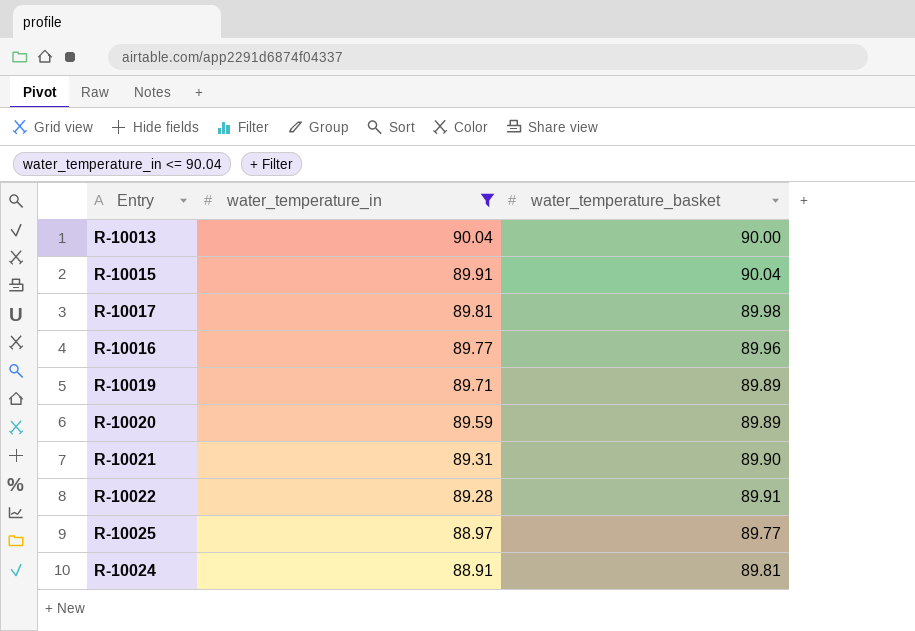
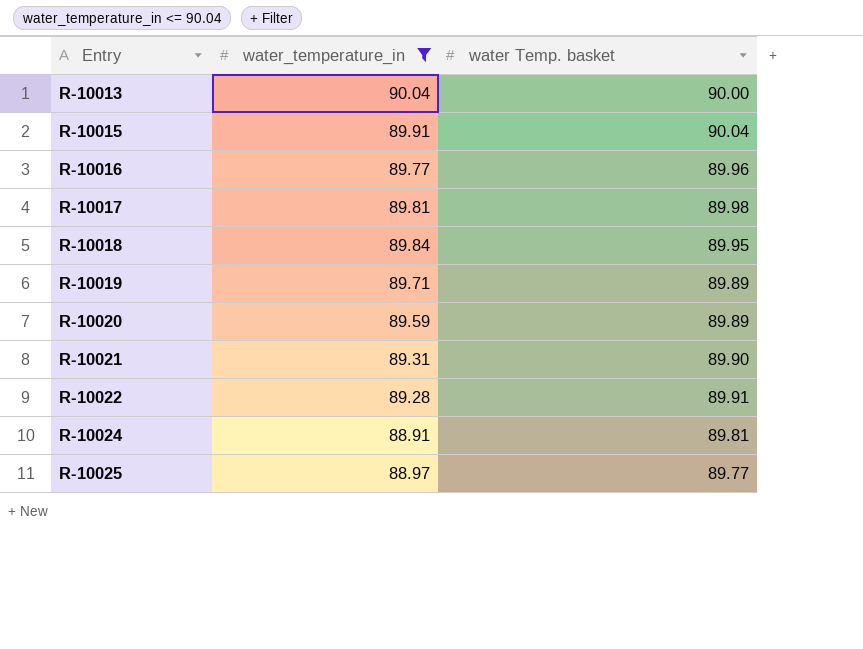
row order: water_temperature_in descending -> Entry ascending
column name: water_temperature_basket -> water Temp. basket
row R-10018: none -> 89.84 | 89.95

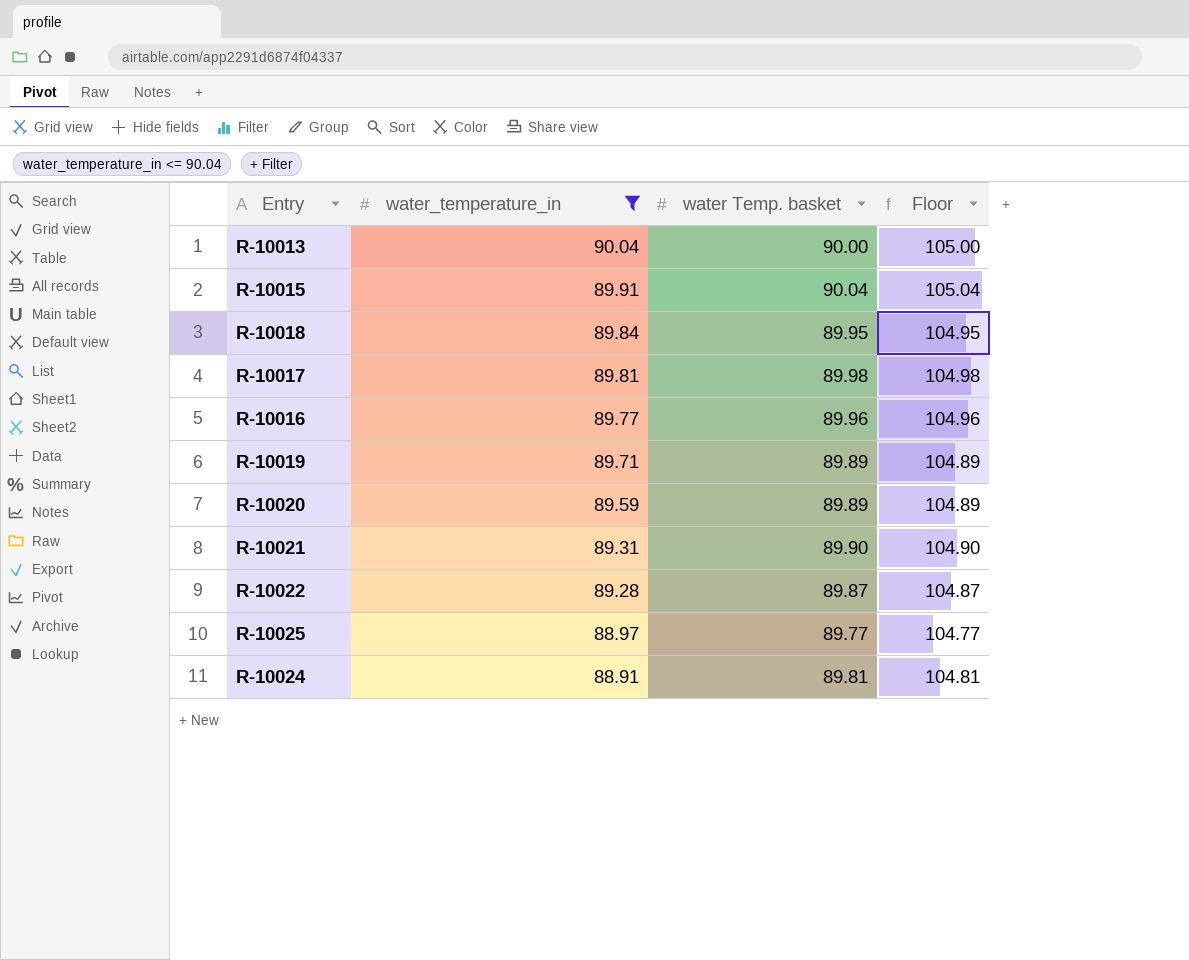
row order: Entry ascending -> water_temperature_in descending
column Floor | formula: none -> [water Temp. basket] + 15
R-10022 | water Temp. basket: 89.91 -> 89.87

